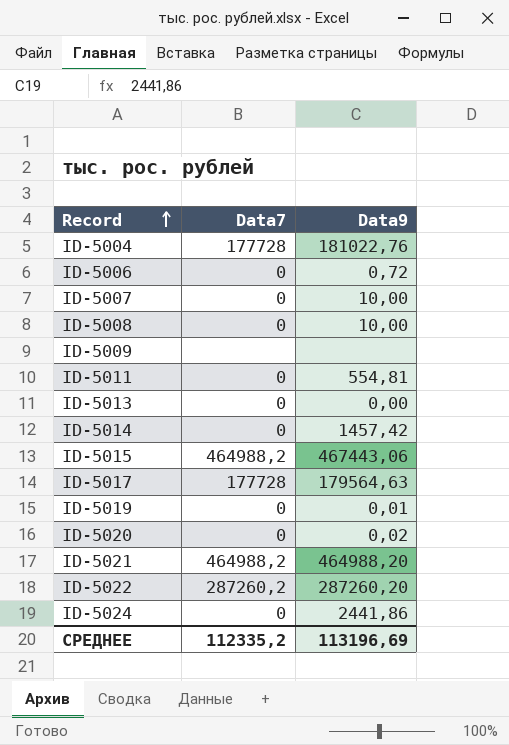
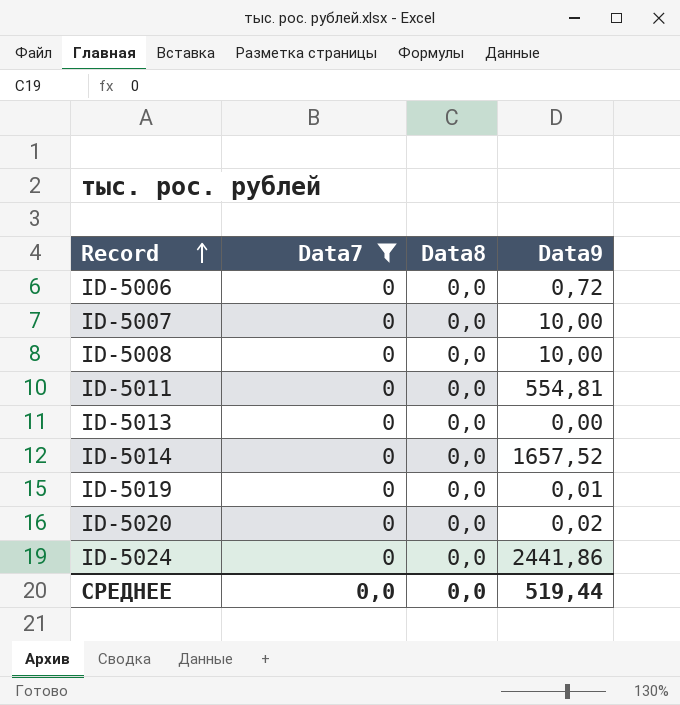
filter: none -> Data7 = 0
column Data8 | position: none -> 3
ID-5014 | Data9: 1457,42 -> 1657,52
СРЕДНЕЕ | Data7: 112335,2 -> 0,0
СРЕДНЕЕ | Data9: 113196,69 -> 519,44

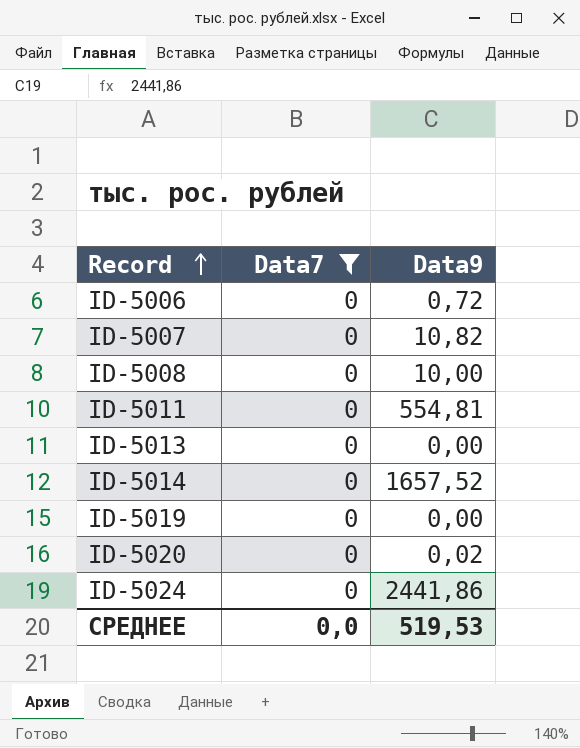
column Data8 | position: 3 -> none
ID-5007 | Data9: 10,00 -> 10,82
ID-5019 | Data9: 0,01 -> 0,00
СРЕДНЕЕ | Data9: 519,44 -> 519,53

